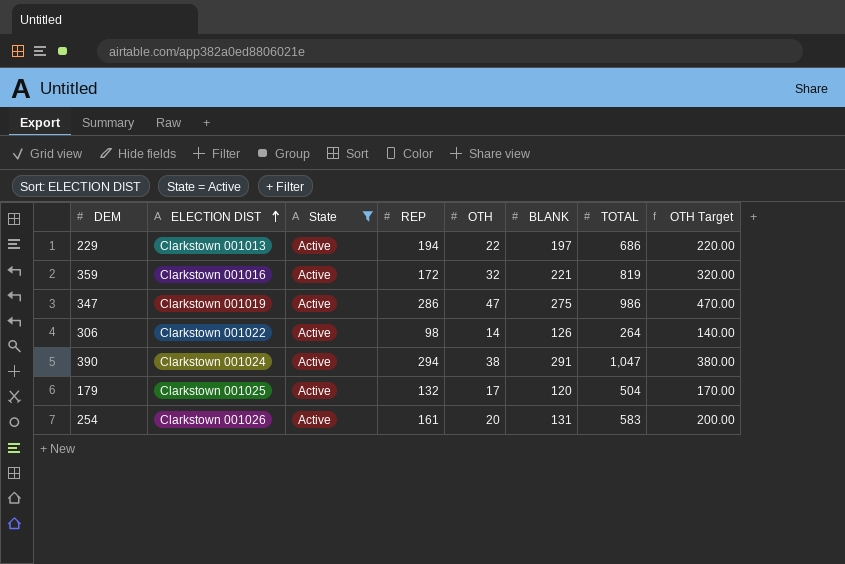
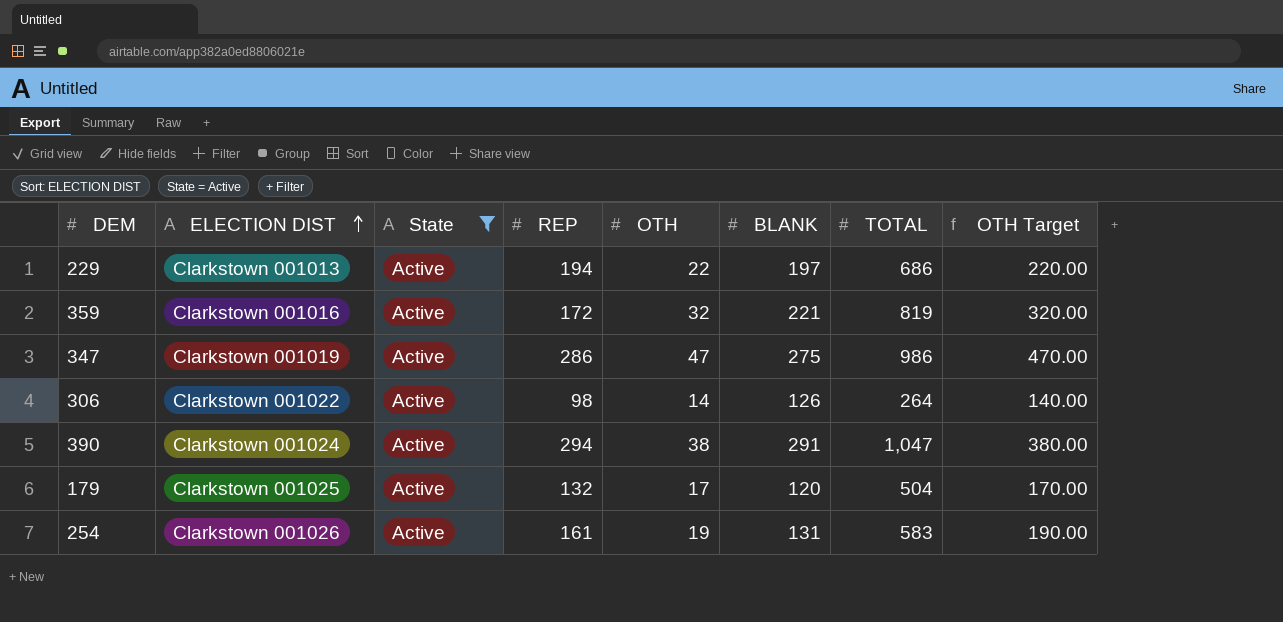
254 | OTH: 20 -> 19
254 | OTH Target: 200.00 -> 190.00

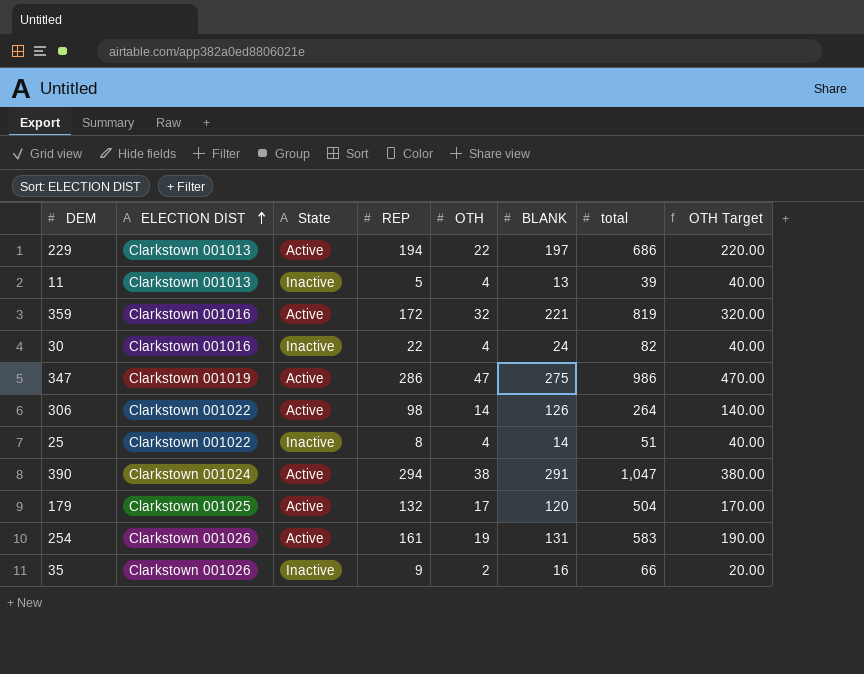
filter: State = Active -> none
column name: TOTAL -> total

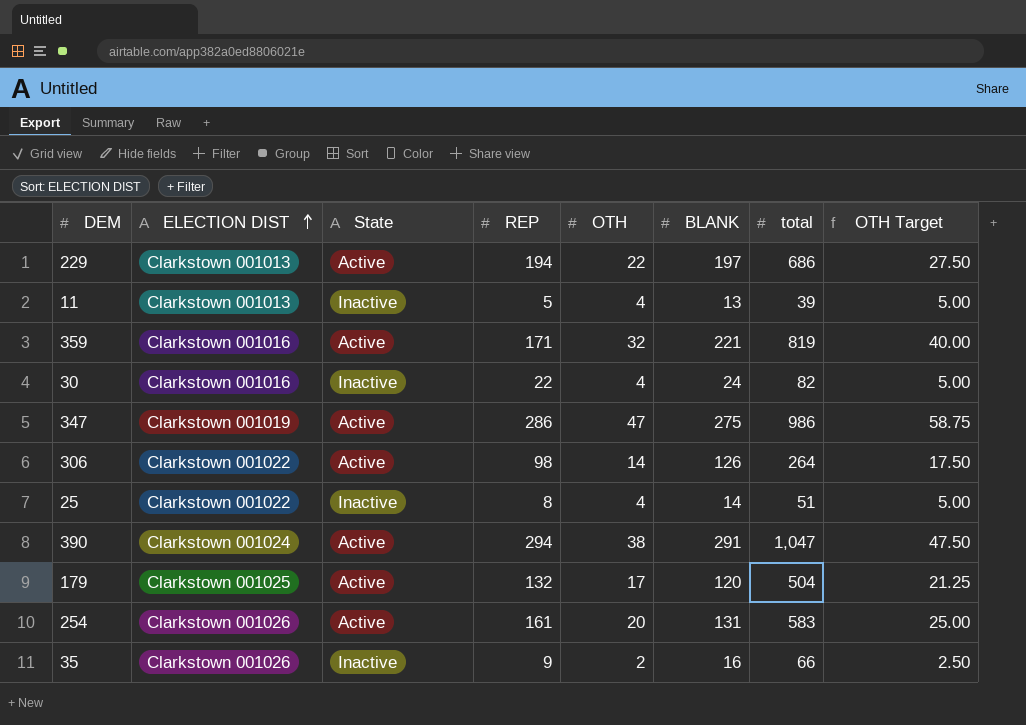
column OTH Target | formula: [OTH] * 10 -> [OTH] * 1.25
359 | REP: 172 -> 171
254 | OTH: 19 -> 20

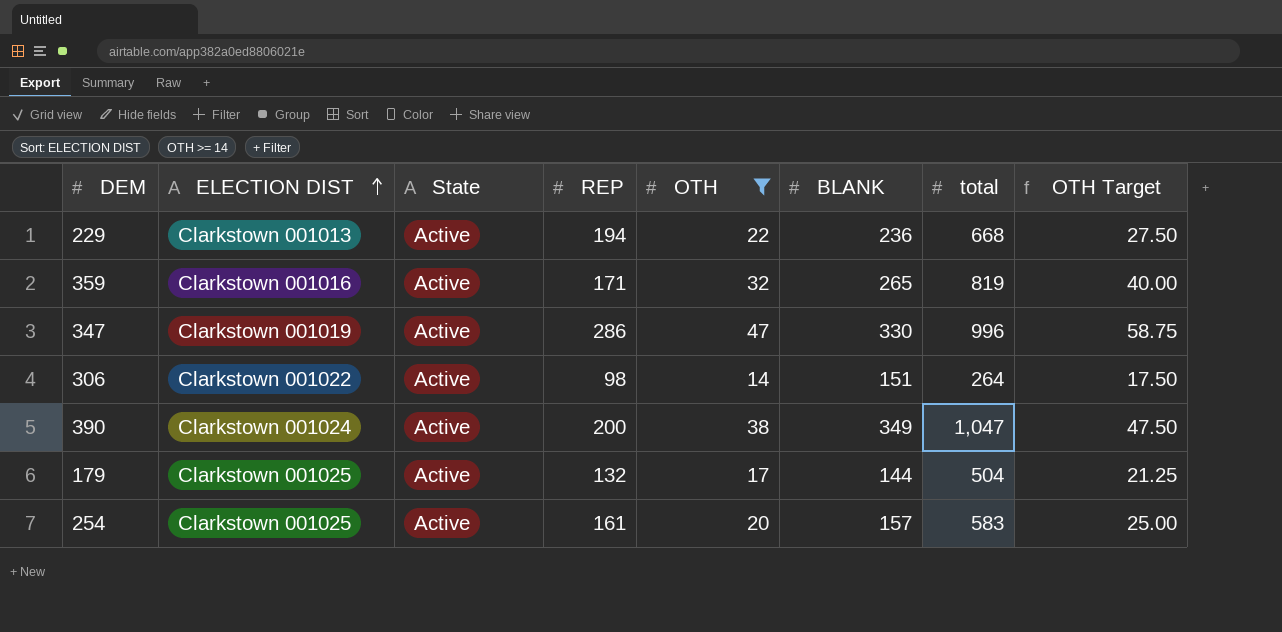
filter: none -> OTH >= 14
229 | BLANK: 197 -> 236
229 | total: 686 -> 668
359 | BLANK: 221 -> 265
347 | BLANK: 275 -> 330
347 | total: 986 -> 996
306 | BLANK: 126 -> 151
390 | REP: 294 -> 200
390 | BLANK: 291 -> 349
179 | BLANK: 120 -> 144
254 | ELECTION DIST: Clarkstown 001026 -> Clarkstown 001025
254 | BLANK: 131 -> 157

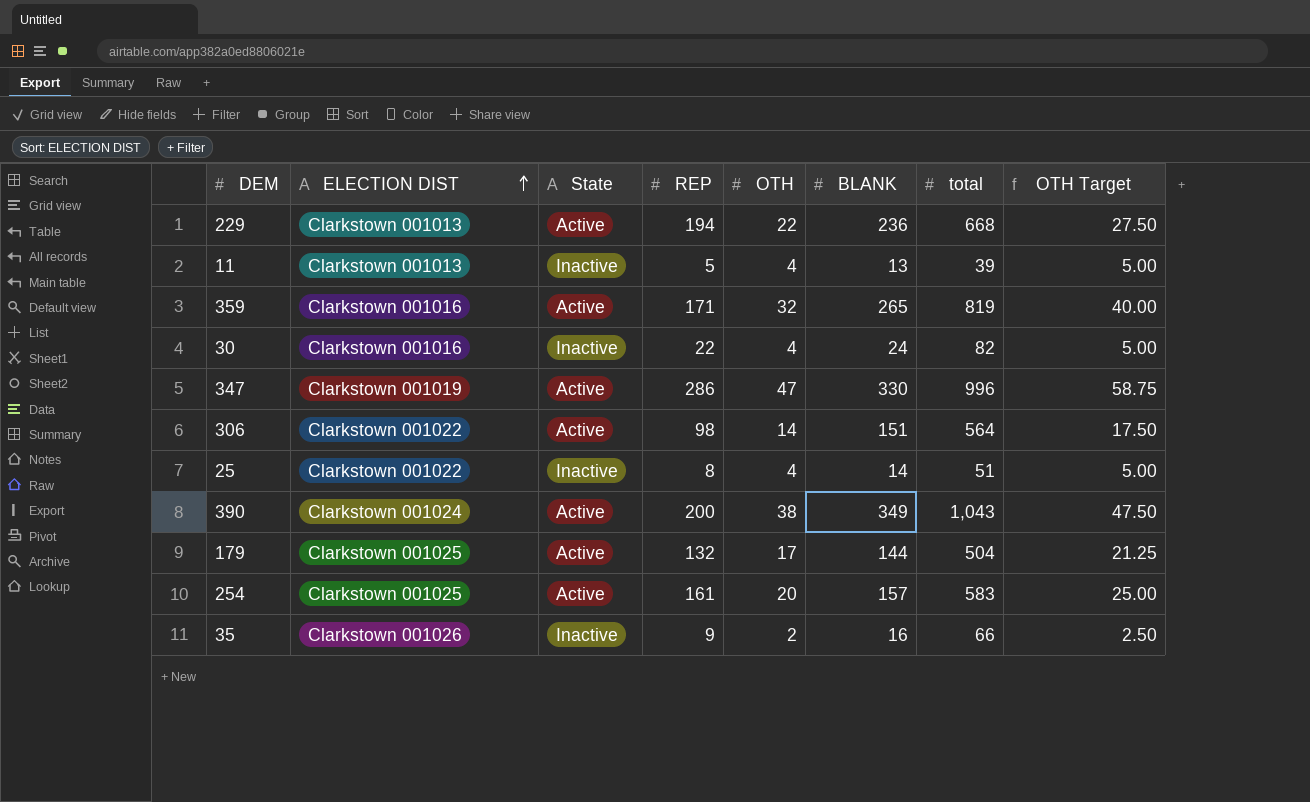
filter: OTH >= 14 -> none
306 | total: 264 -> 564
390 | total: 1,047 -> 1,043

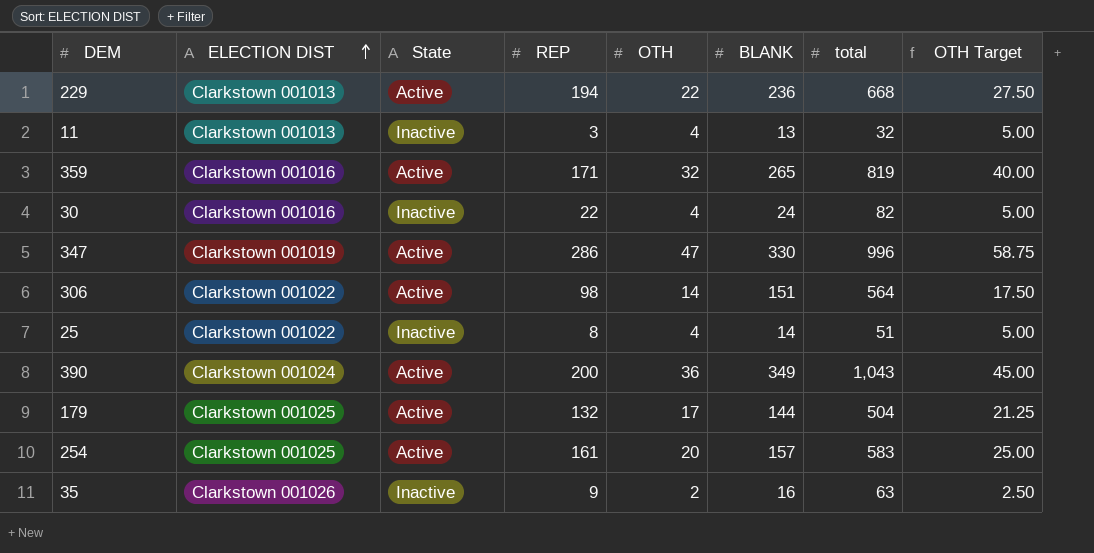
11 | REP: 5 -> 3
11 | total: 39 -> 32
390 | OTH: 38 -> 36
390 | OTH Target: 47.50 -> 45.00
35 | total: 66 -> 63

